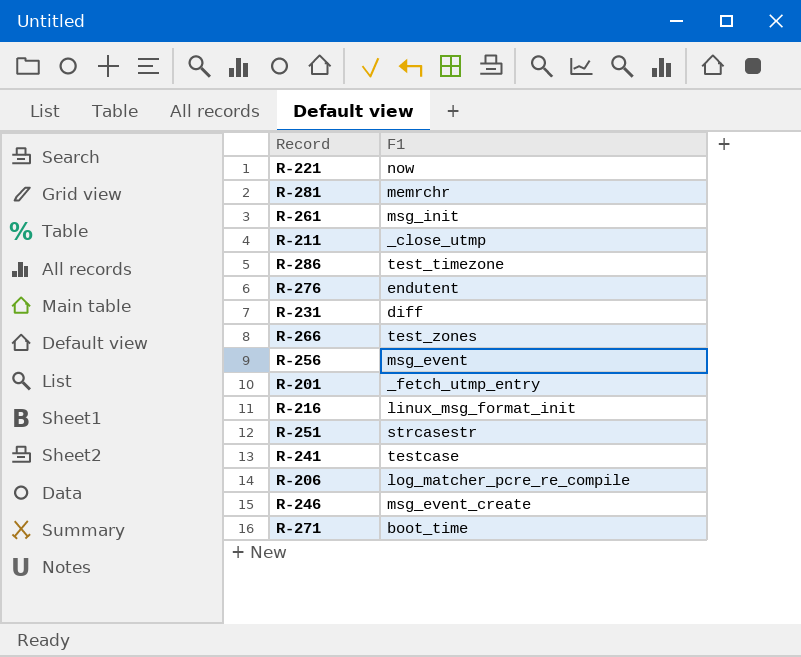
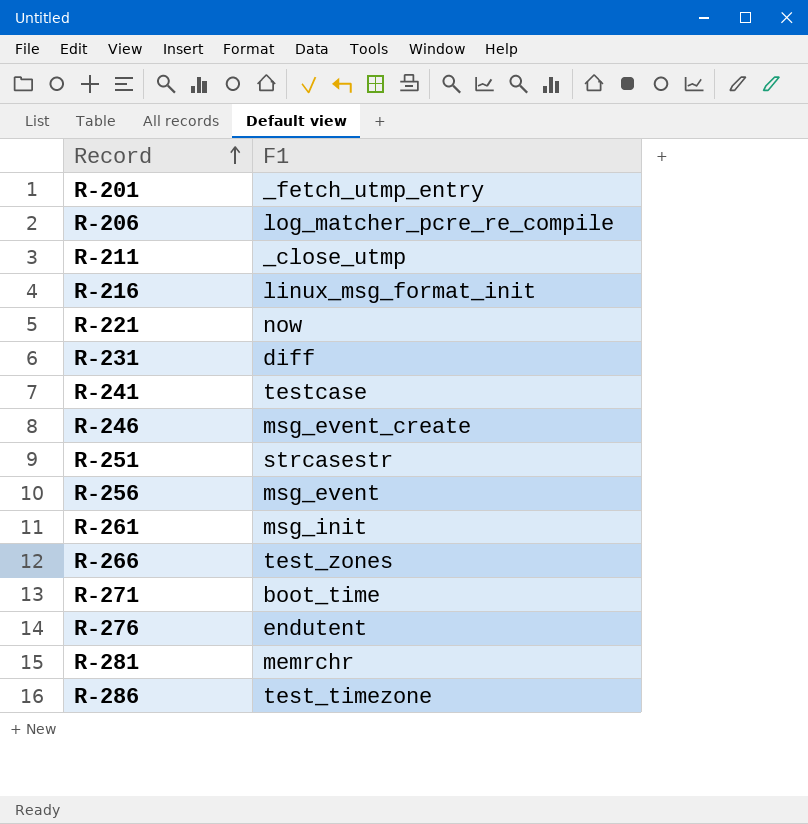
row order: none -> Record ascending

